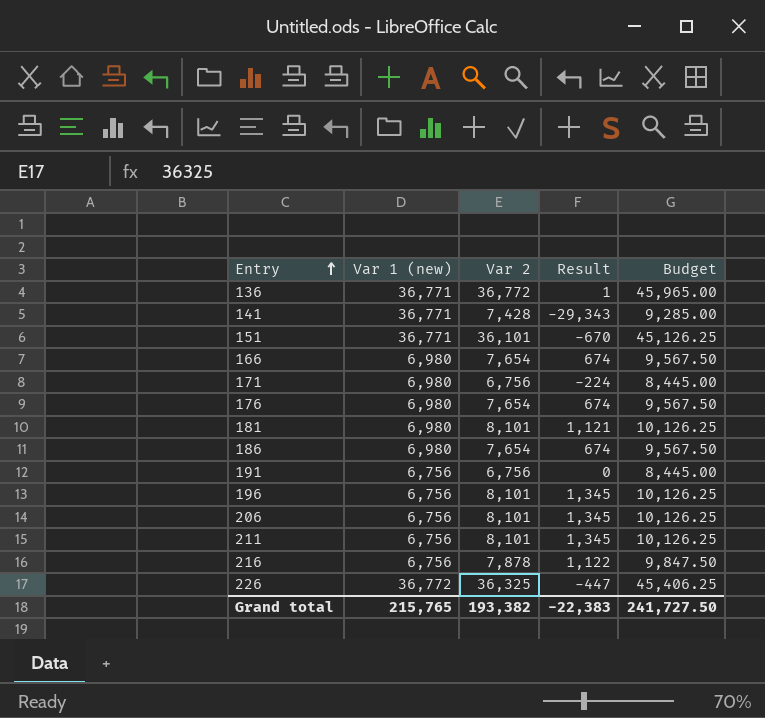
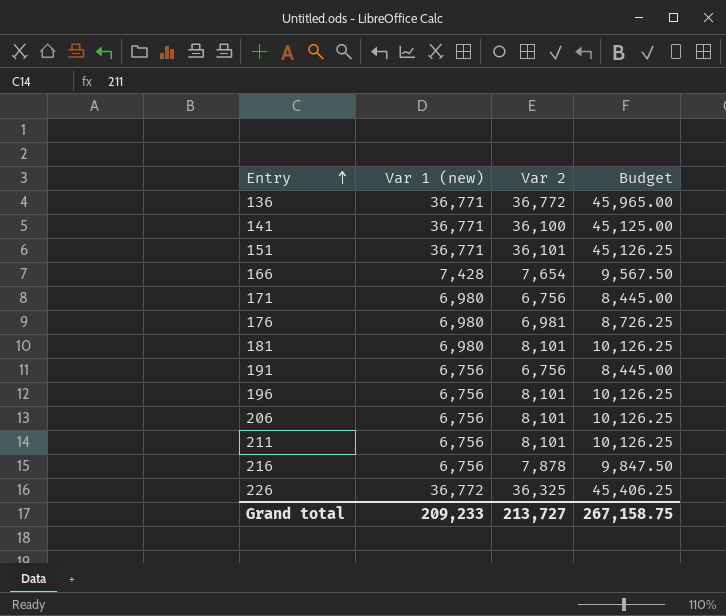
column Result | formula: [Var 2] - [Var 1 (new)] -> none
row 186: 6,980 | 7,654 | 674 | 9,567.50 -> none
141 | Var 2: 7,428 -> 36,100
141 | Budget: 9,285.00 -> 45,125.00
166 | Var 1 (new): 6,980 -> 7,428
176 | Var 2: 7,654 -> 6,981
176 | Budget: 9,567.50 -> 8,726.25
Grand total | Var 1 (new): 215,765 -> 209,233
Grand total | Var 2: 193,382 -> 213,727
Grand total | Budget: 241,727.50 -> 267,158.75

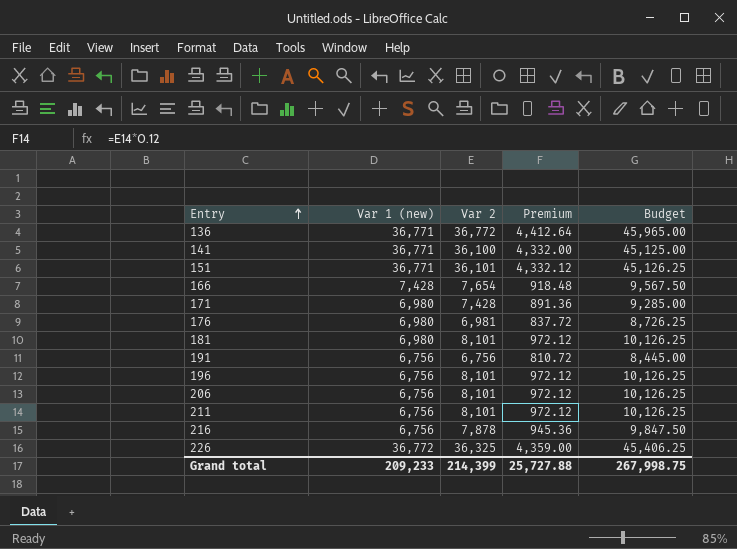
column Premium | formula: none -> [Var 2] * 0.12
171 | Var 2: 6,756 -> 7,428
171 | Budget: 8,445.00 -> 9,285.00
Grand total | Var 2: 213,727 -> 214,399
Grand total | Budget: 267,158.75 -> 267,998.75

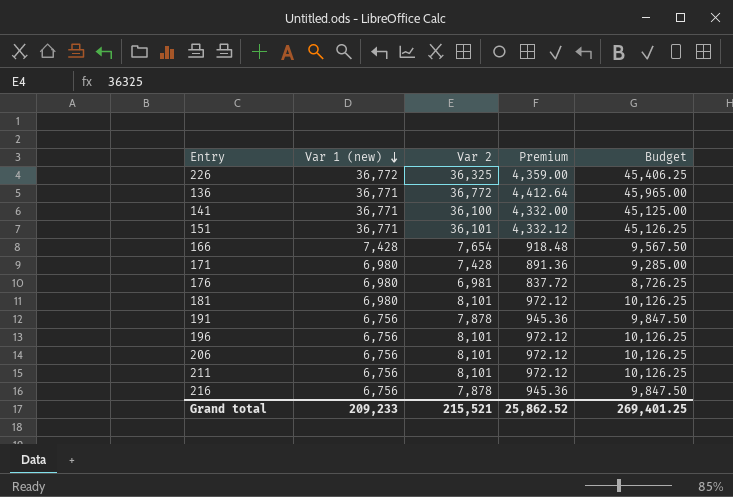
row order: Entry ascending -> Var 1 (new) descending
191 | Var 2: 6,756 -> 7,878
191 | Premium: 810.72 -> 945.36
191 | Budget: 8,445.00 -> 9,847.50
Grand total | Var 2: 214,399 -> 215,521
Grand total | Premium: 25,727.88 -> 25,862.52
Grand total | Budget: 267,998.75 -> 269,401.25

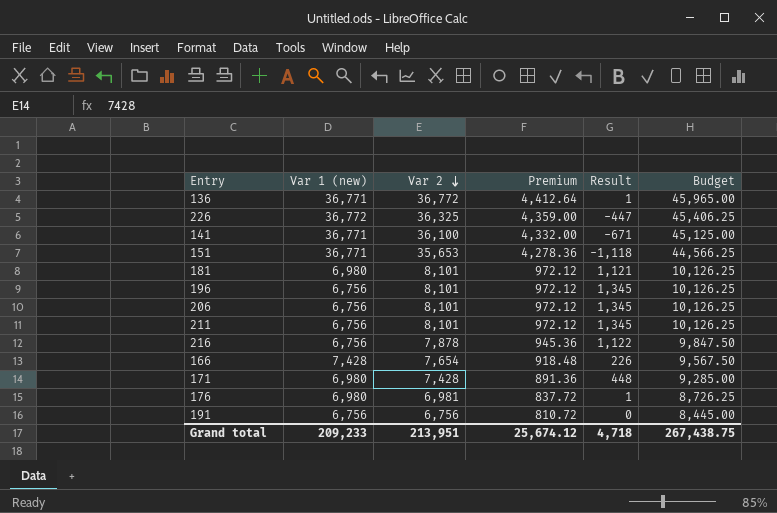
row order: Var 1 (new) descending -> Var 2 descending
column Result | formula: none -> [Var 2] - [Var 1 (new)]
151 | Var 2: 36,101 -> 35,653
151 | Premium: 4,332.12 -> 4,278.36
151 | Budget: 45,126.25 -> 44,566.25
191 | Var 2: 7,878 -> 6,756
191 | Premium: 945.36 -> 810.72
191 | Budget: 9,847.50 -> 8,445.00
Grand total | Var 2: 215,521 -> 213,951
Grand total | Premium: 25,862.52 -> 25,674.12
Grand total | Budget: 269,401.25 -> 267,438.75

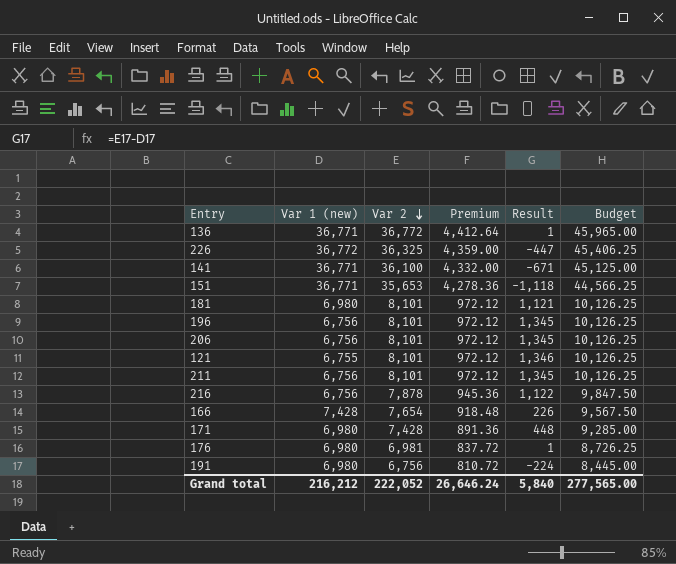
row 121: none -> 6,755 | 8,101 | 972.12 | 1,346 | 10,126.25
191 | Var 1 (new): 6,756 -> 6,980
191 | Result: 0 -> -224
Grand total | Var 1 (new): 209,233 -> 216,212
Grand total | Var 2: 213,951 -> 222,052
Grand total | Premium: 25,674.12 -> 26,646.24
Grand total | Result: 4,718 -> 5,840
Grand total | Budget: 267,438.75 -> 277,565.00

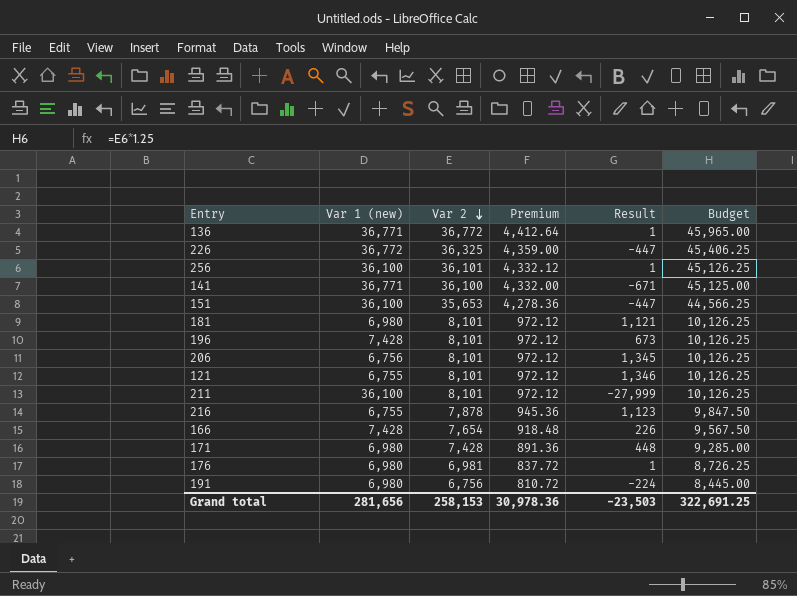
row 256: none -> 36,100 | 36,101 | 4,332.12 | 1 | 45,126.25
151 | Var 1 (new): 36,771 -> 36,100
151 | Result: -1,118 -> -447
196 | Var 1 (new): 6,756 -> 7,428
196 | Result: 1,345 -> 673
211 | Var 1 (new): 6,756 -> 36,100
211 | Result: 1,345 -> -27,999
216 | Var 1 (new): 6,756 -> 6,755
216 | Result: 1,122 -> 1,123
Grand total | Var 1 (new): 216,212 -> 281,656
Grand total | Var 2: 222,052 -> 258,153
Grand total | Premium: 26,646.24 -> 30,978.36
Grand total | Result: 5,840 -> -23,503
Grand total | Budget: 277,565.00 -> 322,691.25

